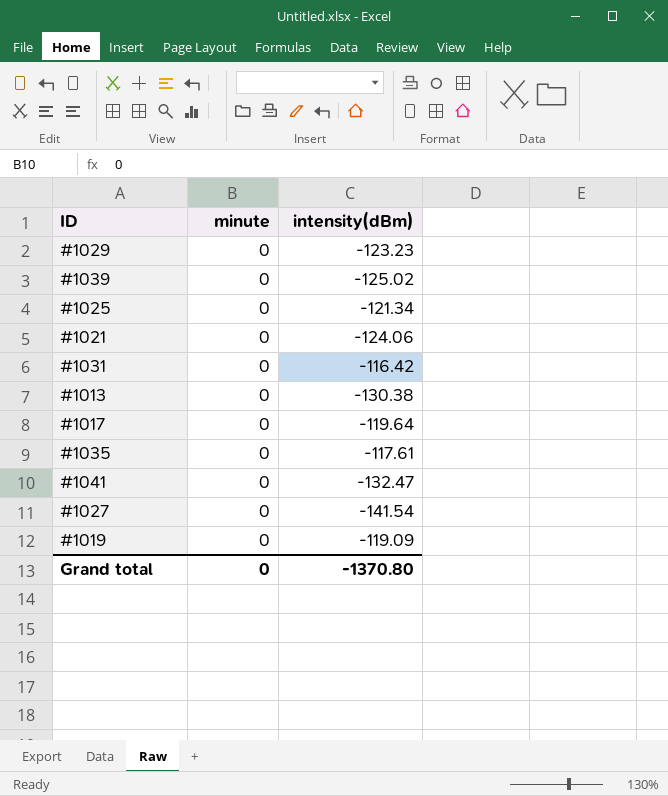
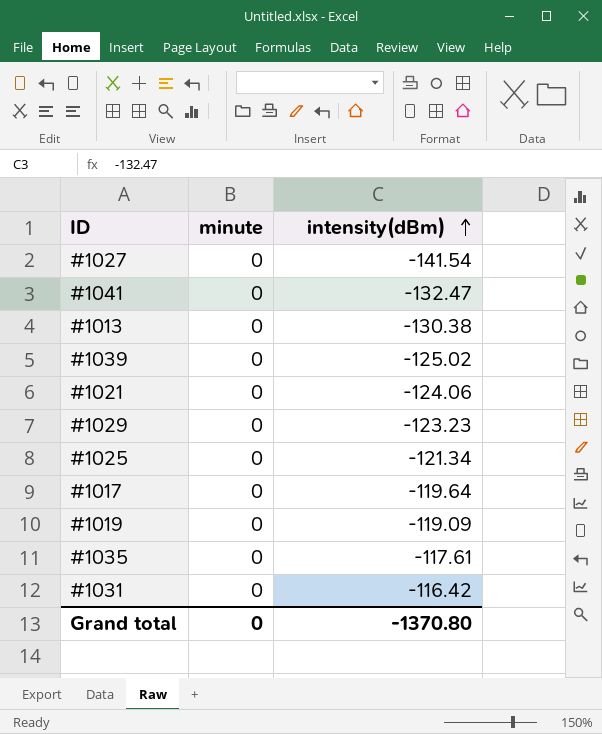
row order: none -> intensity(dBm) ascending

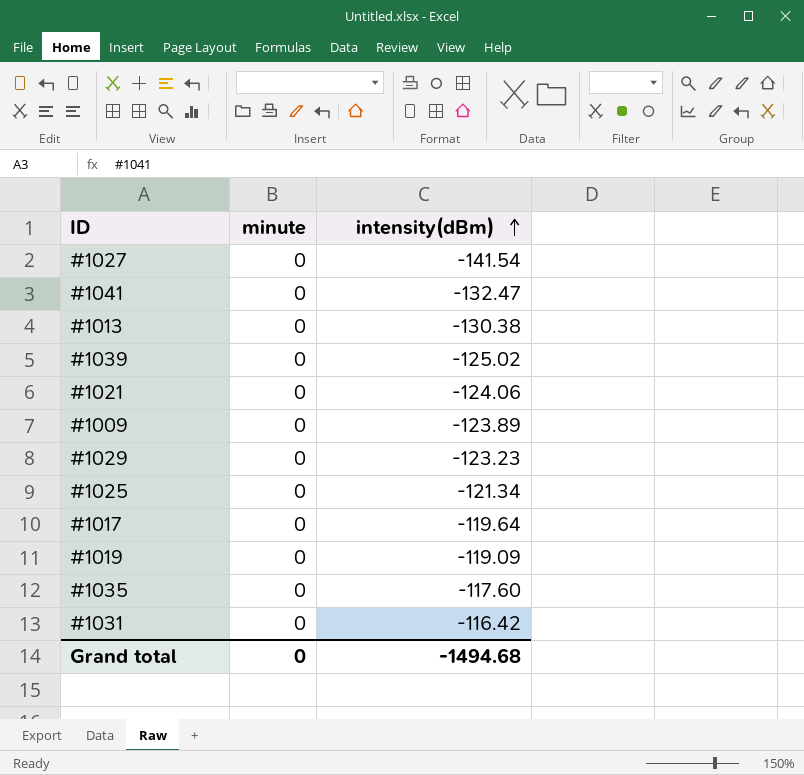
row #1009: none -> 0 | -123.89
#1035 | intensity(dBm): -117.61 -> -117.60
Grand total | intensity(dBm): -1370.80 -> -1494.68

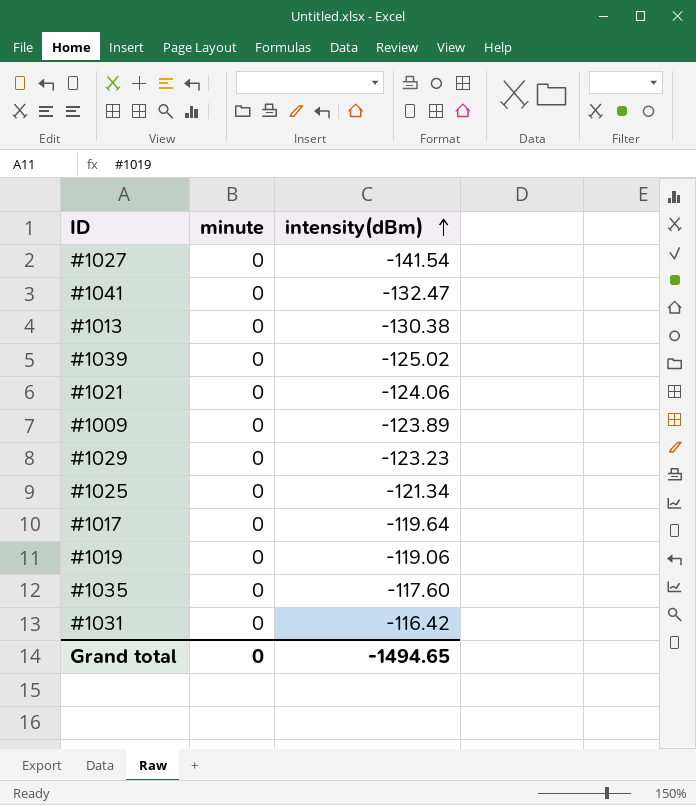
#1019 | intensity(dBm): -119.09 -> -119.06
Grand total | intensity(dBm): -1494.68 -> -1494.65

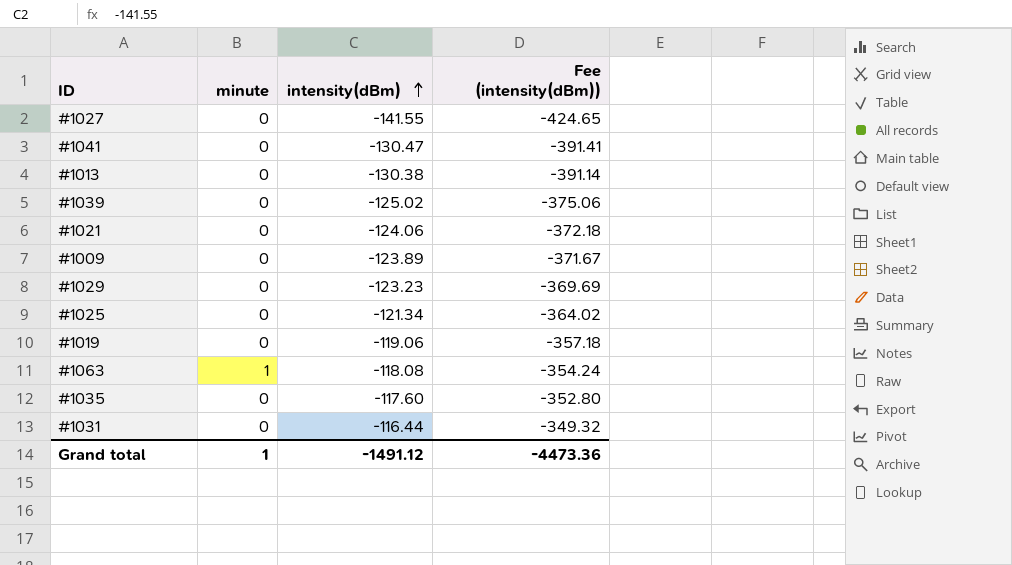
column Fee (intensity(dBm)) | formula: none -> [intensity(dBm)] * 3
row #1017: 0 | -119.64 -> none
#1027 | intensity(dBm): -141.54 -> -141.55
#1041 | intensity(dBm): -132.47 -> -130.47
row #1063: none -> 1 | -118.08 | -354.24
#1031 | intensity(dBm): -116.42 -> -116.44
Grand total | minute: 0 -> 1
Grand total | intensity(dBm): -1494.65 -> -1491.12

